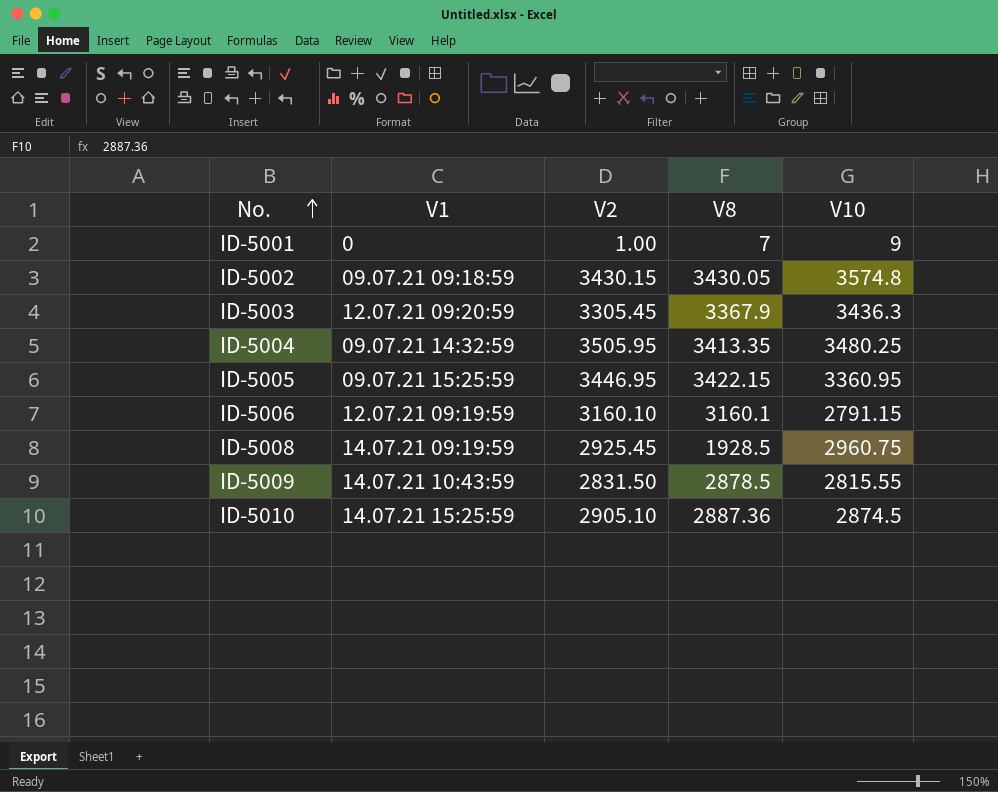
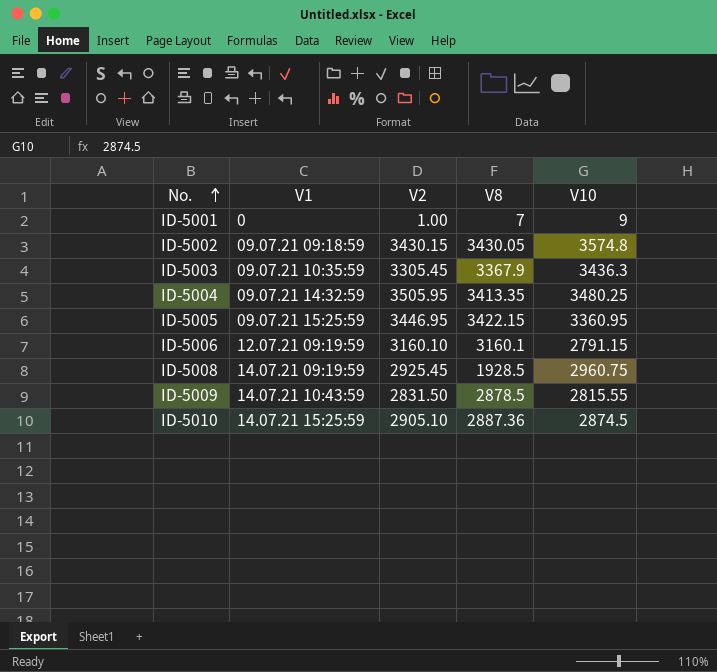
ID-5003 | V1: 12.07.21 09:20:59 -> 09.07.21 10:35:59

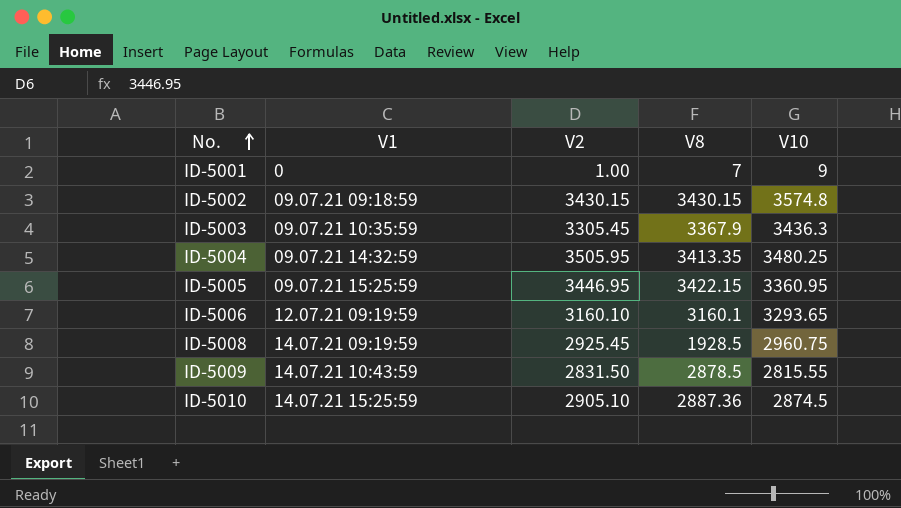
ID-5002 | V8: 3430.05 -> 3430.15
ID-5006 | V10: 2791.15 -> 3293.65

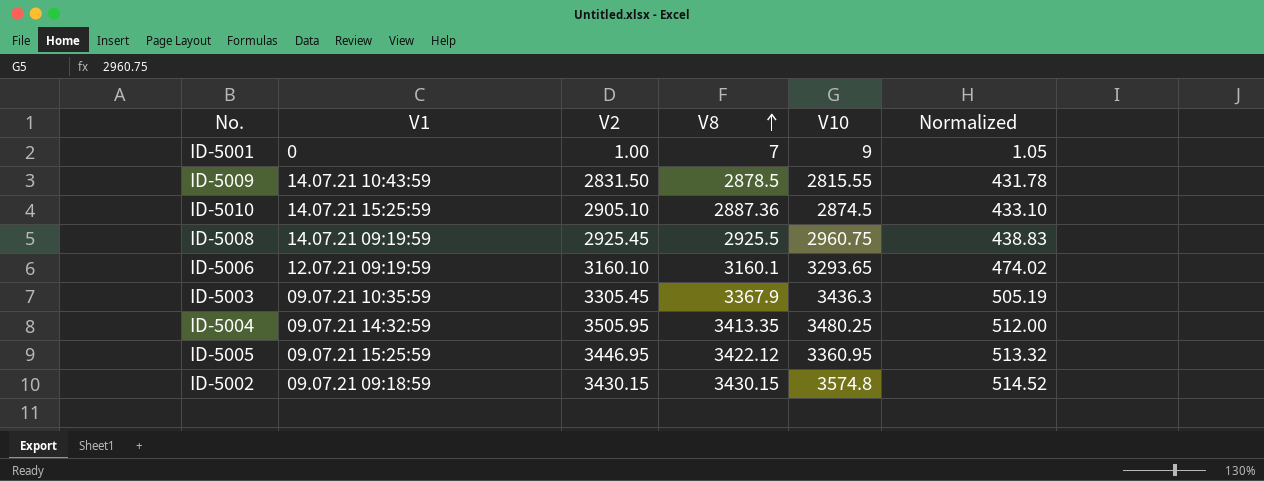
row order: No. ascending -> V8 ascending
column Normalized | formula: none -> [V8] * 0.15
ID-5008 | V8: 1928.5 -> 2925.5
ID-5005 | V8: 3422.15 -> 3422.12

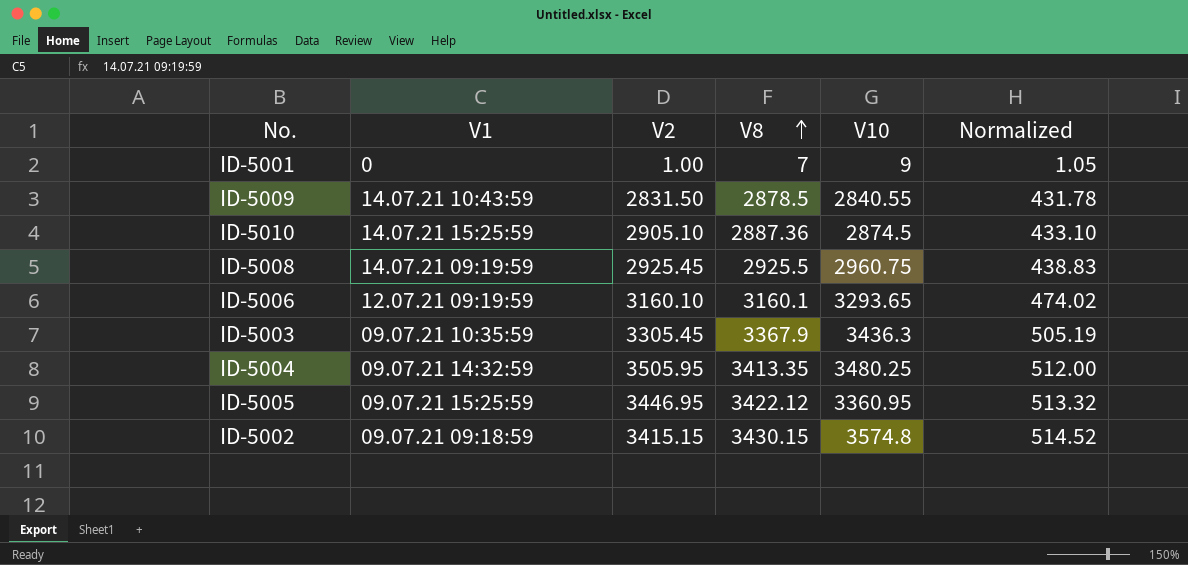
ID-5009 | V10: 2815.55 -> 2840.55
ID-5002 | V2: 3430.15 -> 3415.15

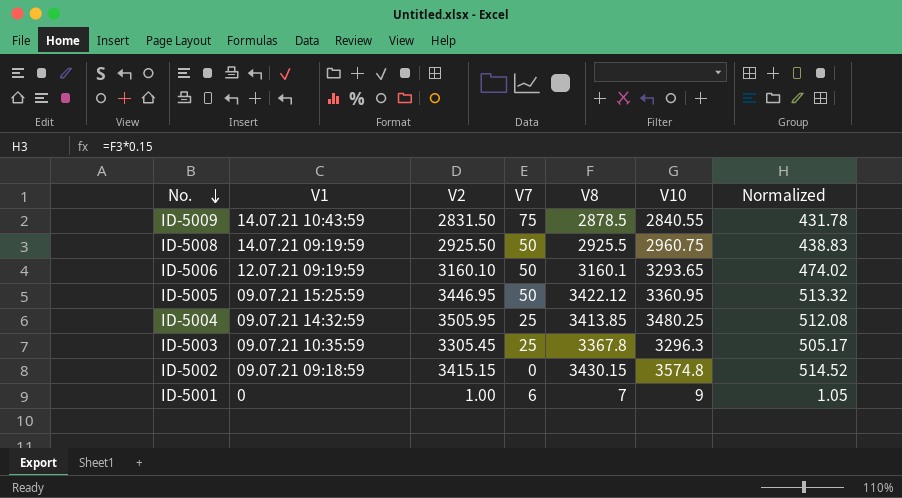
row order: V8 ascending -> No. descending
column V7 | position: none -> 4
row ID-5010: 14.07.21 15:25:59 | 2905.10 | 2887.36 | 2874.5 | 433.10 -> none
ID-5008 | V2: 2925.45 -> 2925.50
ID-5004 | V8: 3413.35 -> 3413.85
ID-5004 | Normalized: 512.00 -> 512.08
ID-5003 | V8: 3367.9 -> 3367.8
ID-5003 | V10: 3436.3 -> 3296.3
ID-5003 | Normalized: 505.19 -> 505.17

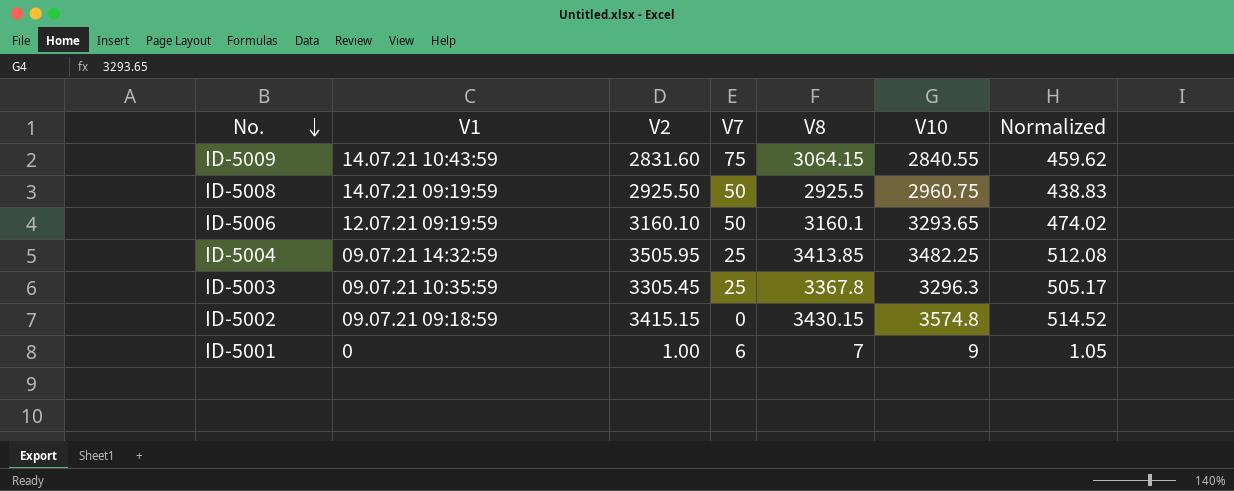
row ID-5005: 09.07.21 15:25:59 | 3446.95 | 50 | 3422.12 | 3360.95 | 513.32 -> none
ID-5009 | V2: 2831.50 -> 2831.60
ID-5009 | V8: 2878.5 -> 3064.15
ID-5009 | Normalized: 431.78 -> 459.62
ID-5004 | V10: 3480.25 -> 3482.25

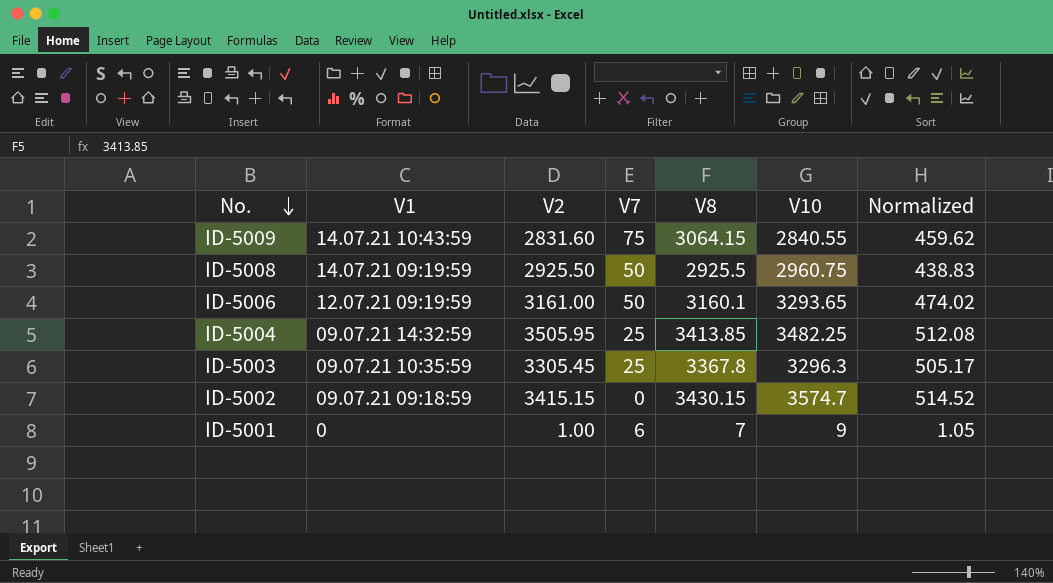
ID-5006 | V2: 3160.10 -> 3161.00
ID-5002 | V10: 3574.8 -> 3574.7

